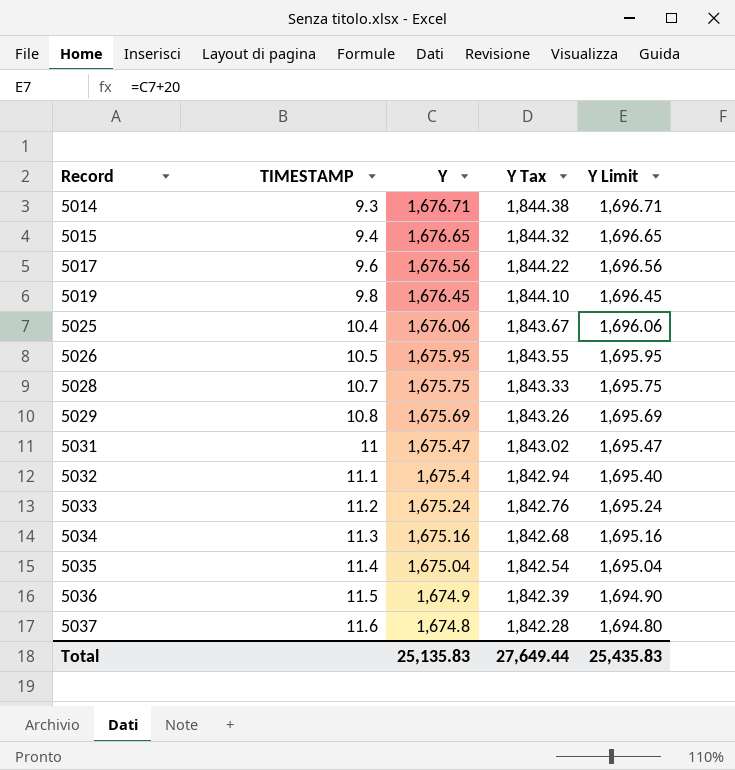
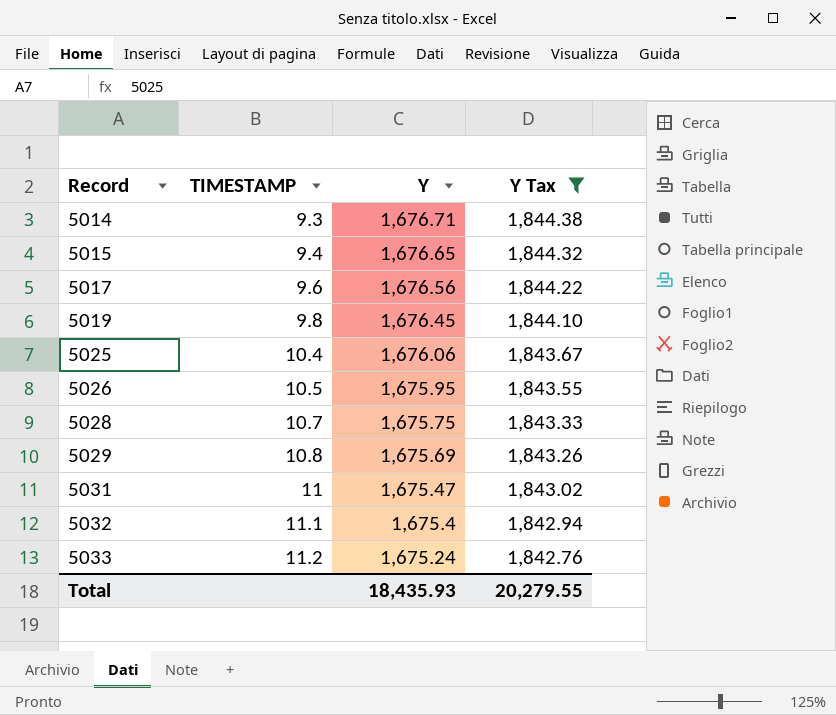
filter: none -> Y Tax >= 1,842.76
column Y Limit | formula: [Y] + 20 -> none
Total | Y: 25,135.83 -> 18,435.93
Total | Y Tax: 27,649.44 -> 20,279.55

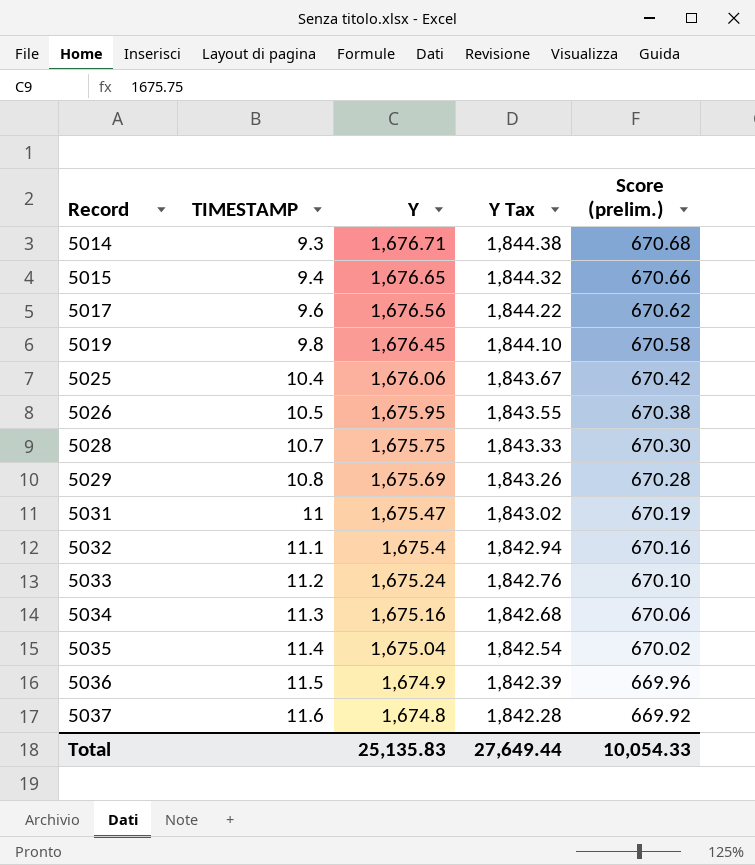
filter: Y Tax >= 1,842.76 -> none
column Score (prelim.) | formula: none -> [Y] * 0.4
Total | Y: 18,435.93 -> 25,135.83
Total | Y Tax: 20,279.55 -> 27,649.44

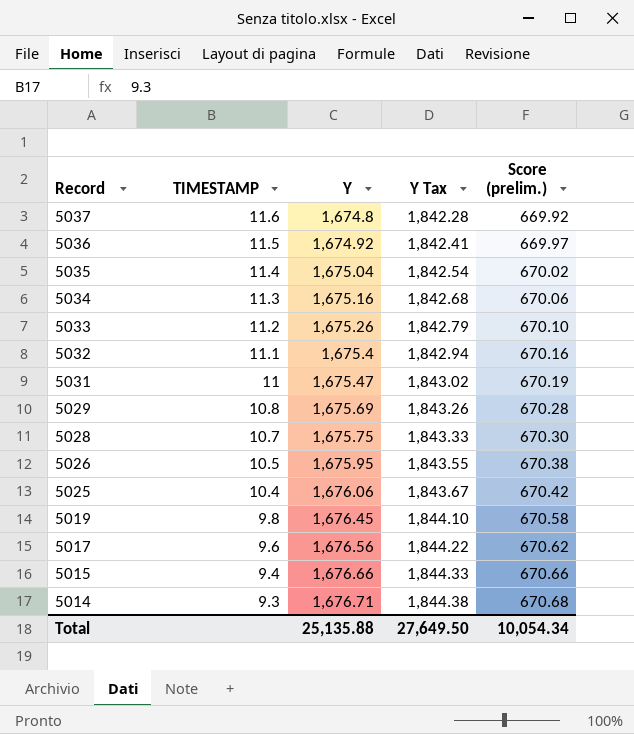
row order: Record ascending -> Record descending
5036 | Y: 1,674.9 -> 1,674.92
5036 | Y Tax: 1,842.39 -> 1,842.41
5036 | Score (prelim.): 669.96 -> 669.97
5033 | Y: 1,675.24 -> 1,675.26
5033 | Y Tax: 1,842.76 -> 1,842.79
5015 | Y: 1,676.65 -> 1,676.66
5015 | Y Tax: 1,844.32 -> 1,844.33
Total | Y: 25,135.83 -> 25,135.88
Total | Y Tax: 27,649.44 -> 27,649.50
Total | Score (prelim.): 10,054.33 -> 10,054.34

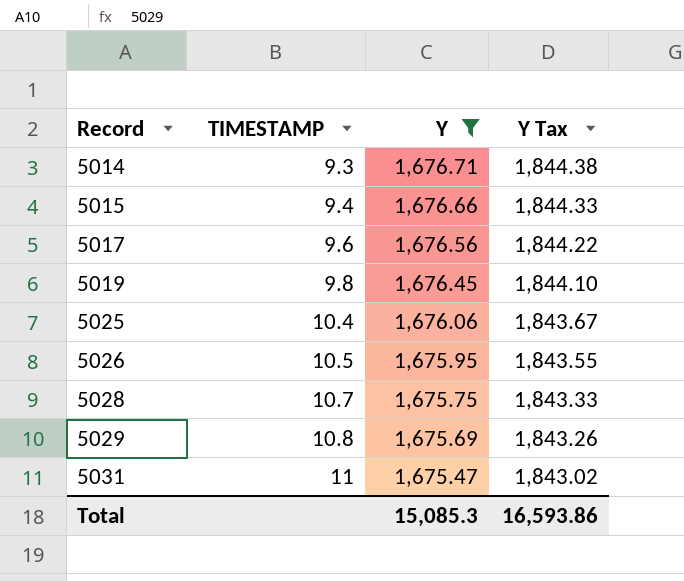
filter: none -> Y >= 1,675.47
row order: Record descending -> Record ascending
column Score (prelim.) | formula: [Y] * 0.4 -> none
Total | Y: 25,135.88 -> 15,085.3
Total | Y Tax: 27,649.50 -> 16,593.86

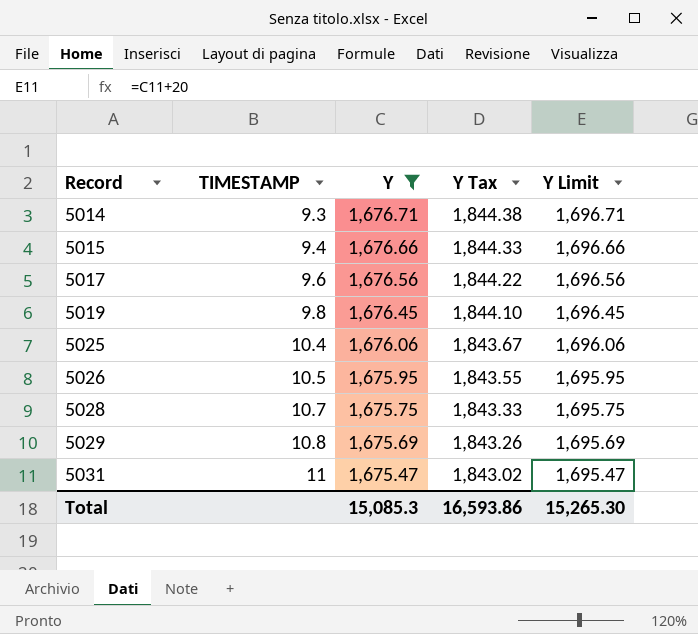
column Y Limit | formula: none -> [Y] + 20

